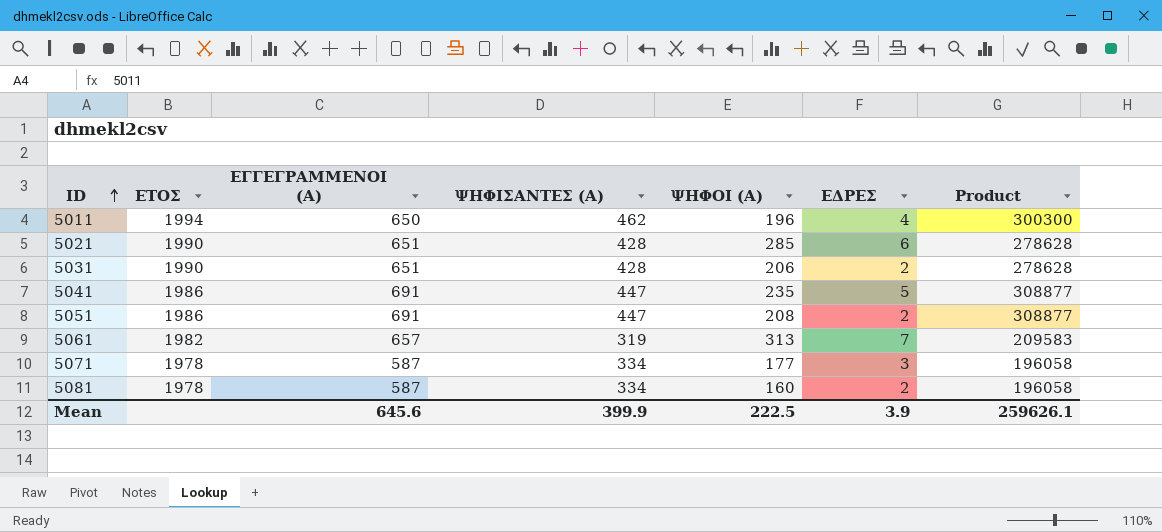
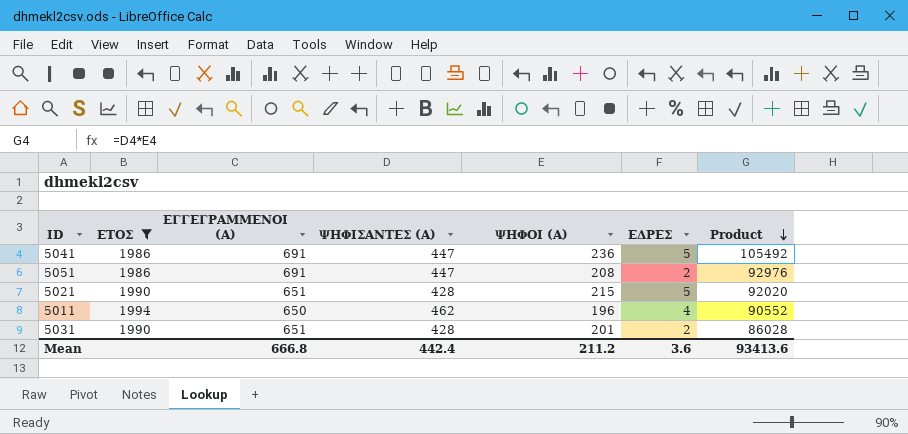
filter: none -> ΕΤΟΣ >= 1986
row order: ID ascending -> Product descending
column Product | formula: [ΕΓΓΕΓΡΑΜΜΕΝΟΙ (Α)] * [ΨΗΦΙΣΑΝΤΕΣ (Α)] -> [ΨΗΦΙΣΑΝΤΕΣ (Α)] * [ΨΗΦΟΙ (Α)]
5041 | ΨΗΦΟΙ (Α): 235 -> 236
5021 | ΨΗΦΟΙ (Α): 285 -> 215
5021 | ΕΔΡΕΣ: 6 -> 5
5031 | ΨΗΦΟΙ (Α): 206 -> 201
Mean | ΕΓΓΕΓΡΑΜΜΕΝΟΙ (Α): 645.6 -> 666.8
Mean | ΨΗΦΙΣΑΝΤΕΣ (Α): 399.9 -> 442.4
Mean | ΨΗΦΟΙ (Α): 222.5 -> 211.2
Mean | ΕΔΡΕΣ: 3.9 -> 3.6
Mean | Product: 259626.1 -> 93413.6

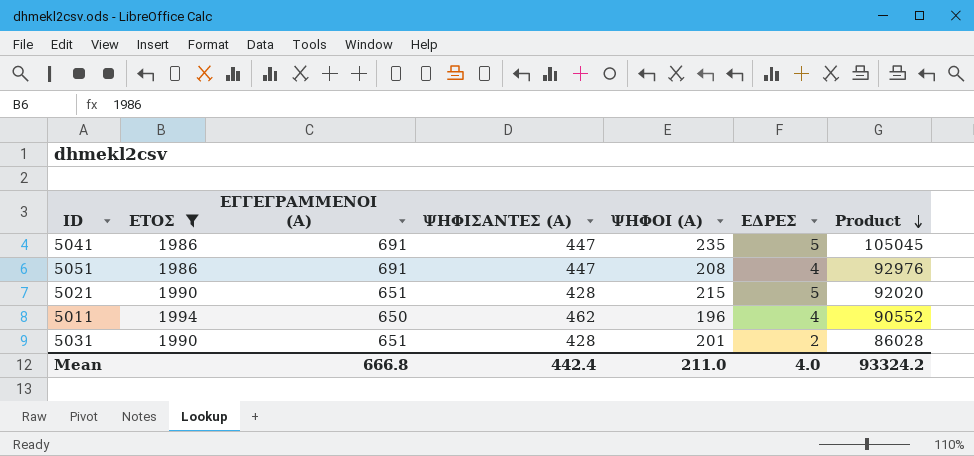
5041 | ΨΗΦΟΙ (Α): 236 -> 235
5041 | Product: 105492 -> 105045
5051 | ΕΔΡΕΣ: 2 -> 4
Mean | ΨΗΦΟΙ (Α): 211.2 -> 211.0
Mean | ΕΔΡΕΣ: 3.6 -> 4.0
Mean | Product: 93413.6 -> 93324.2

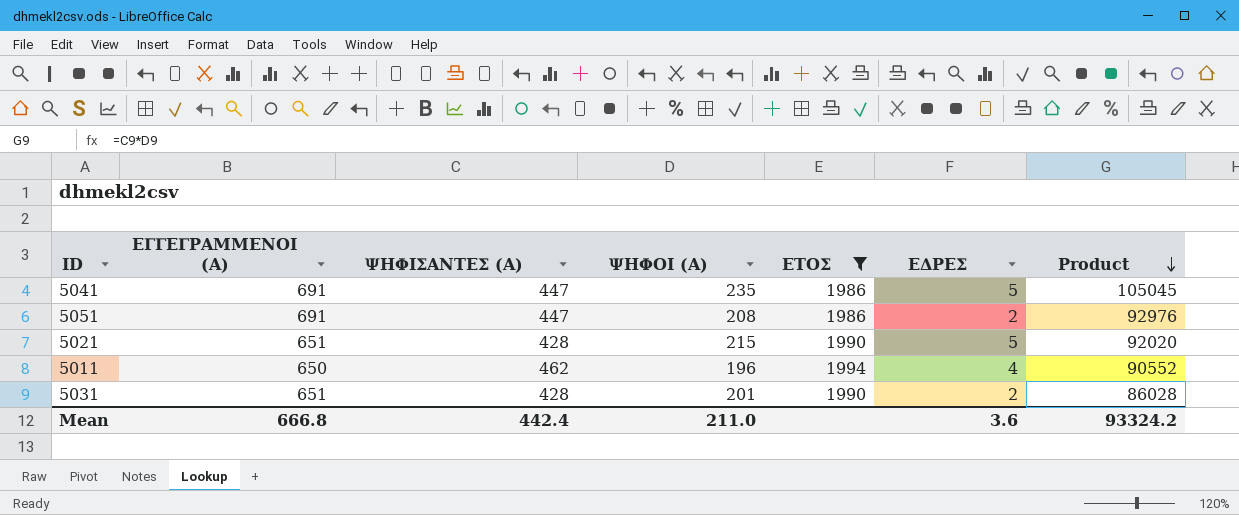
column ΕΤΟΣ | position: 2 -> 5
5051 | ΕΔΡΕΣ: 4 -> 2
Mean | ΕΔΡΕΣ: 4.0 -> 3.6

